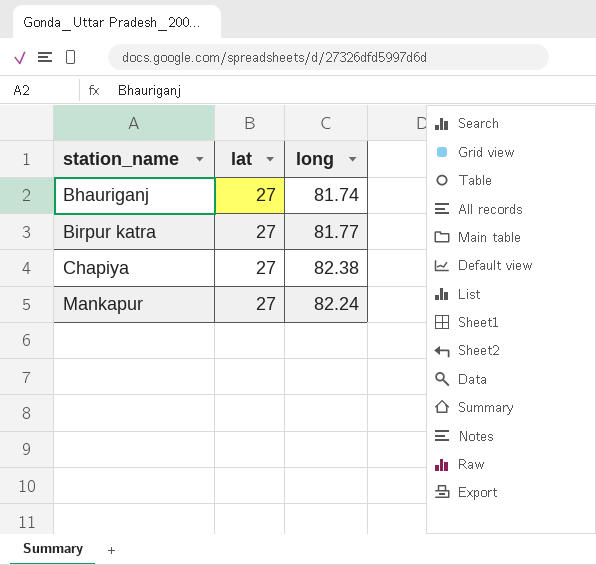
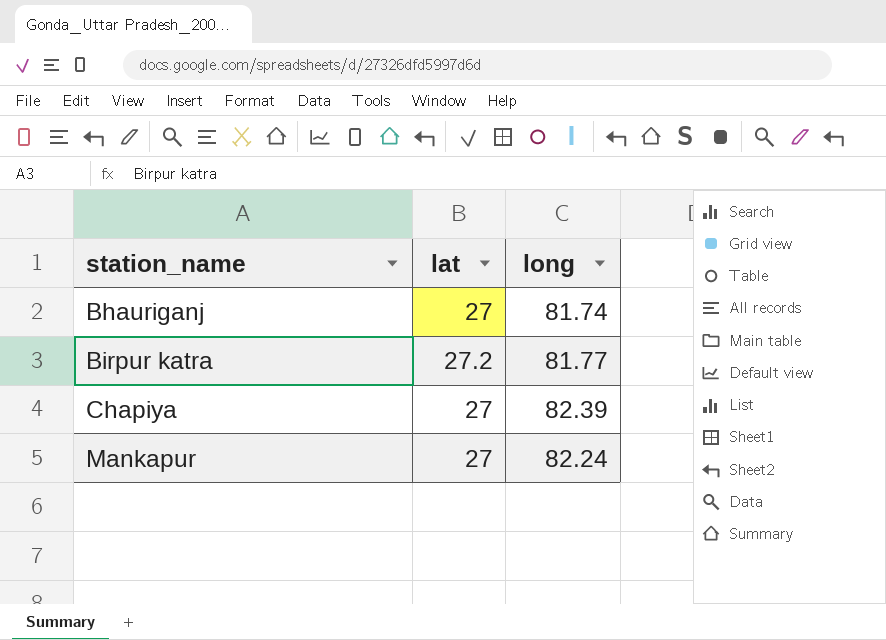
Birpur katra | lat: 27 -> 27.2
Chapiya | long: 82.38 -> 82.39

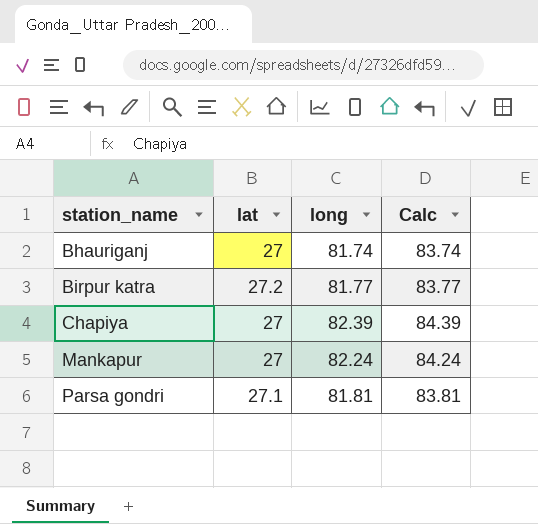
column Calc | formula: none -> [long] + 2
row Parsa gondri: none -> 27.1 | 81.81 | 83.81

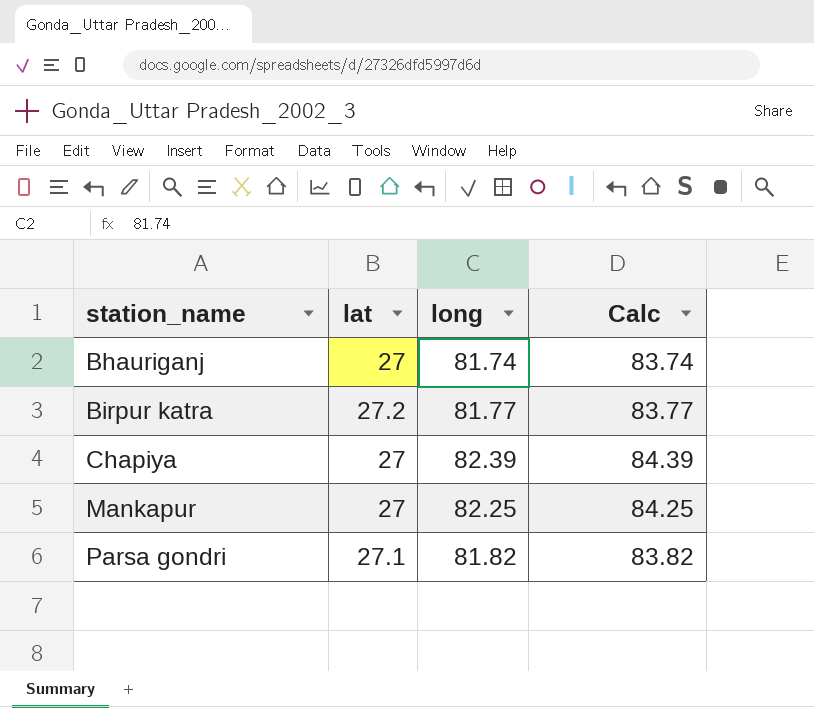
Mankapur | long: 82.24 -> 82.25
Mankapur | Calc: 84.24 -> 84.25
Parsa gondri | long: 81.81 -> 81.82
Parsa gondri | Calc: 83.81 -> 83.82

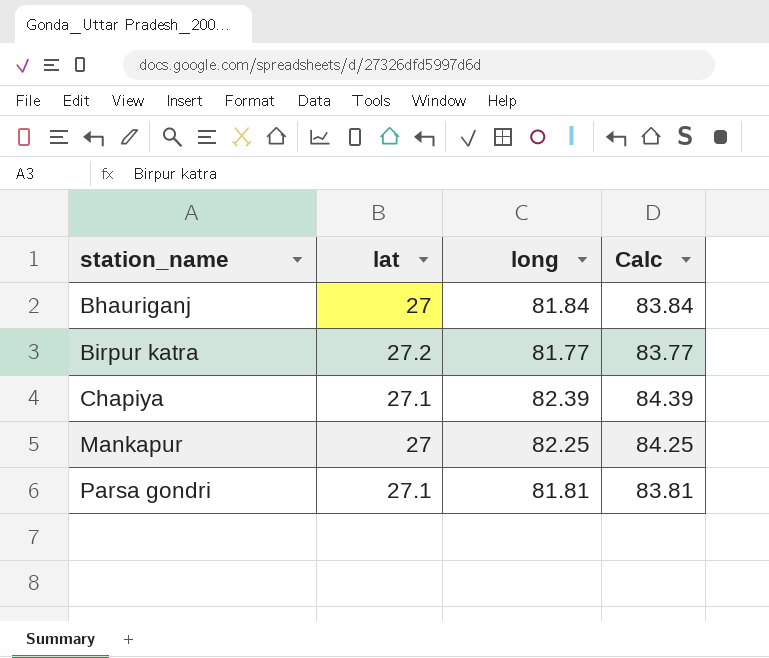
Bhauriganj | long: 81.74 -> 81.84
Bhauriganj | Calc: 83.74 -> 83.84
Chapiya | lat: 27 -> 27.1
Parsa gondri | long: 81.82 -> 81.81
Parsa gondri | Calc: 83.82 -> 83.81

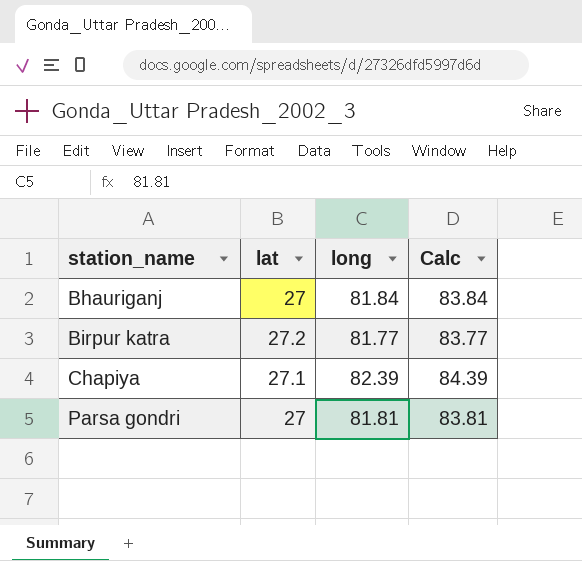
row Mankapur: 27 | 82.25 | 84.25 -> none
Parsa gondri | lat: 27.1 -> 27

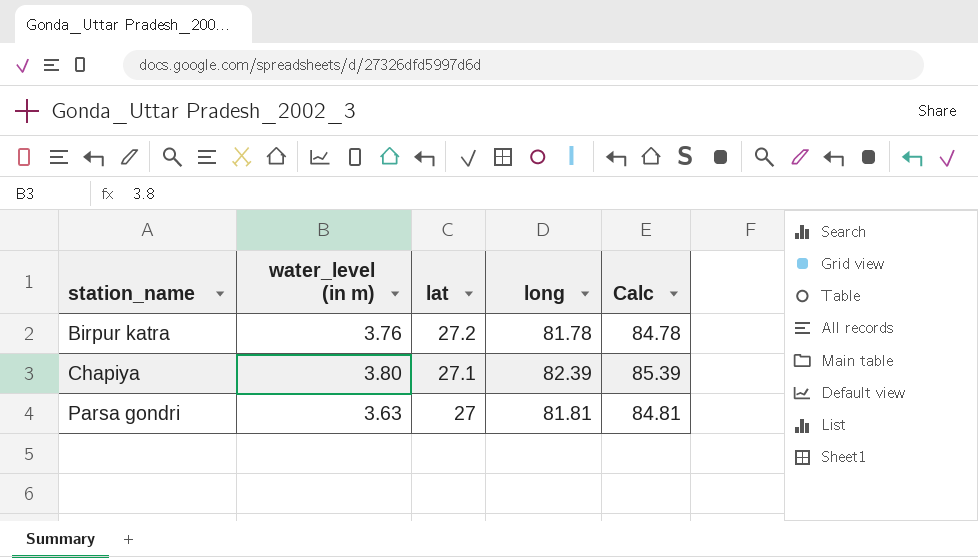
column water_level (in m) | position: none -> 2
column Calc | formula: [long] + 2 -> [long] + 3
row Bhauriganj: 27 | 81.84 | 83.84 -> none
Birpur katra | long: 81.77 -> 81.78

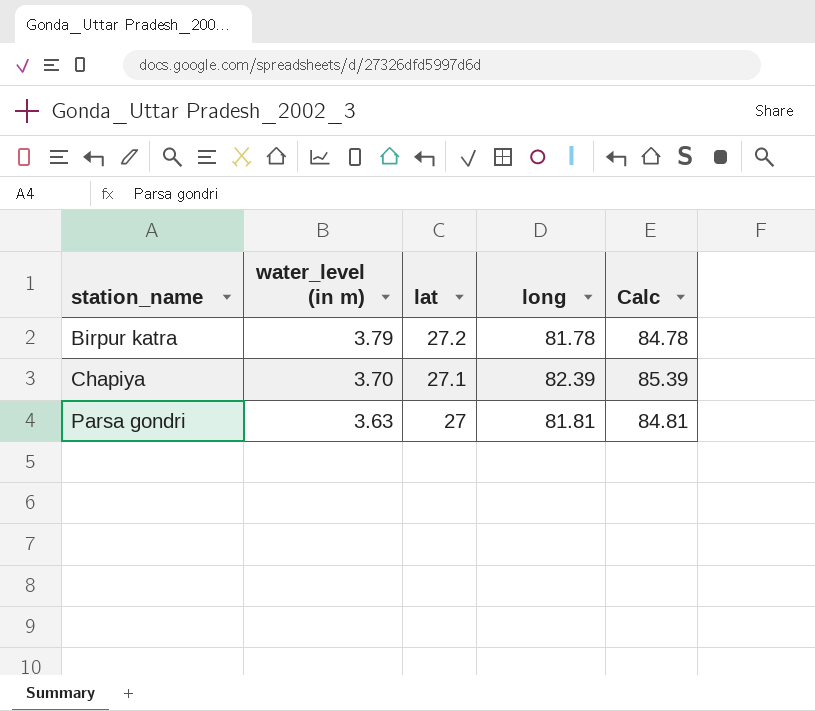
Birpur katra | water_level (in m): 3.76 -> 3.79
Chapiya | water_level (in m): 3.80 -> 3.70

